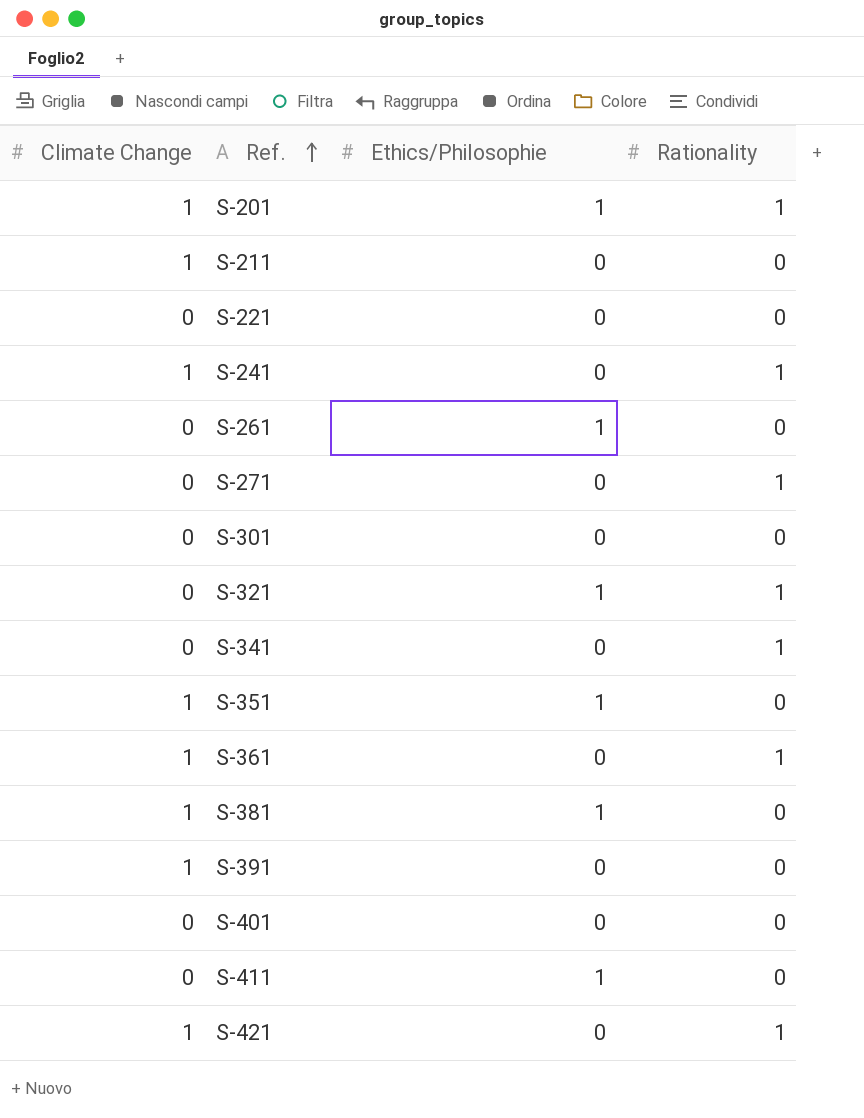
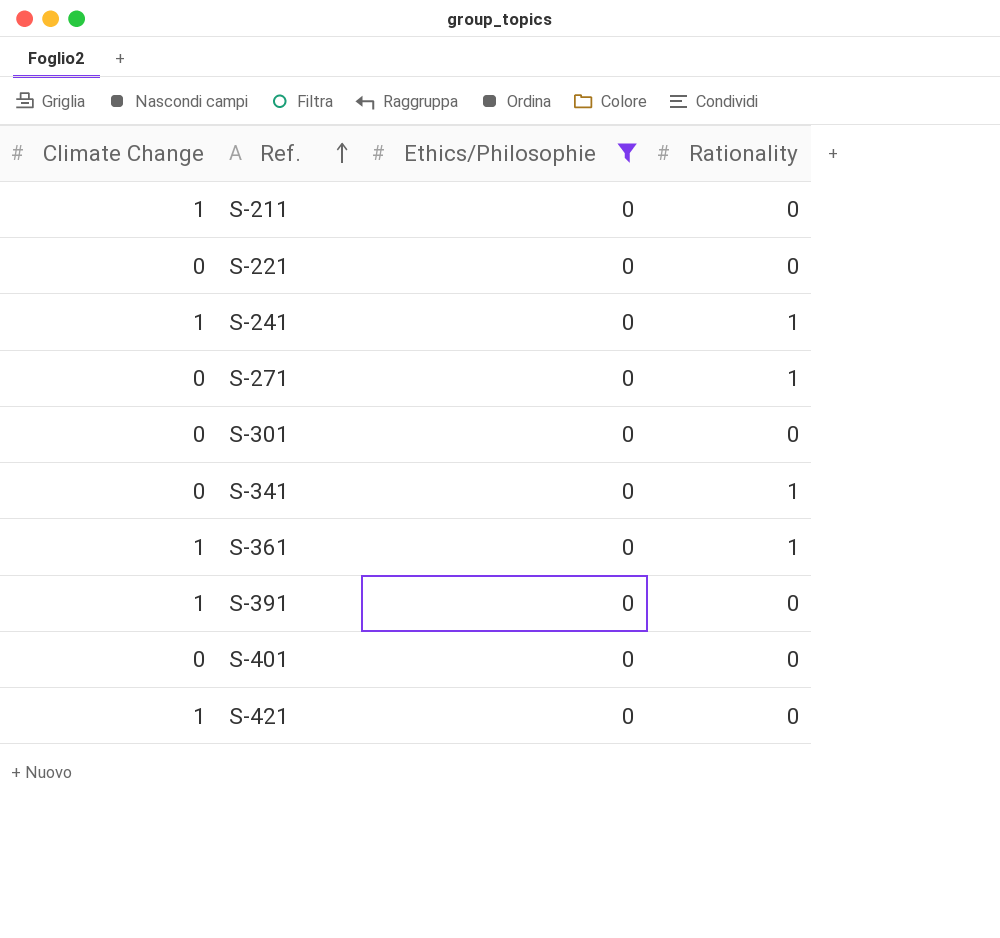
filter: none -> Ethics/Philosophie = 0
S-421 | Rationality: 1 -> 0

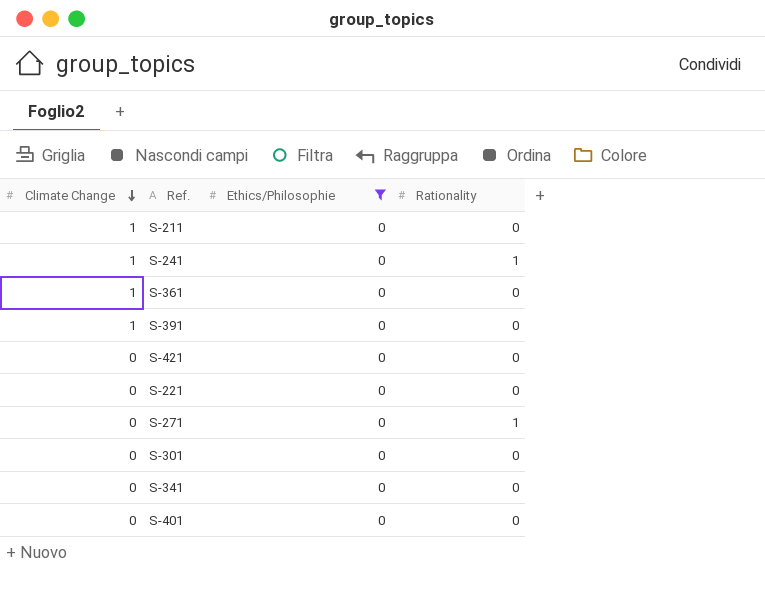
row order: Ref. ascending -> Climate Change descending
S-361 | Rationality: 1 -> 0
S-421 | Climate Change: 1 -> 0
S-341 | Rationality: 1 -> 0

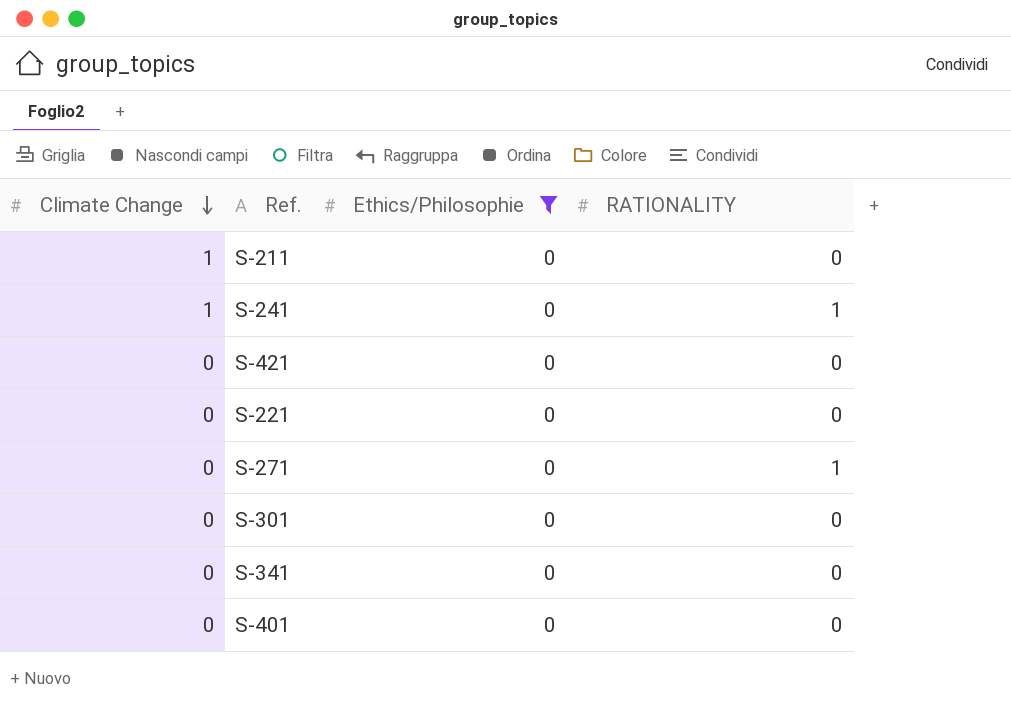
column name: Rationality -> RATIONALITY
row S-361: 1 | 0 | 0 -> none
row S-391: 1 | 0 | 0 -> none

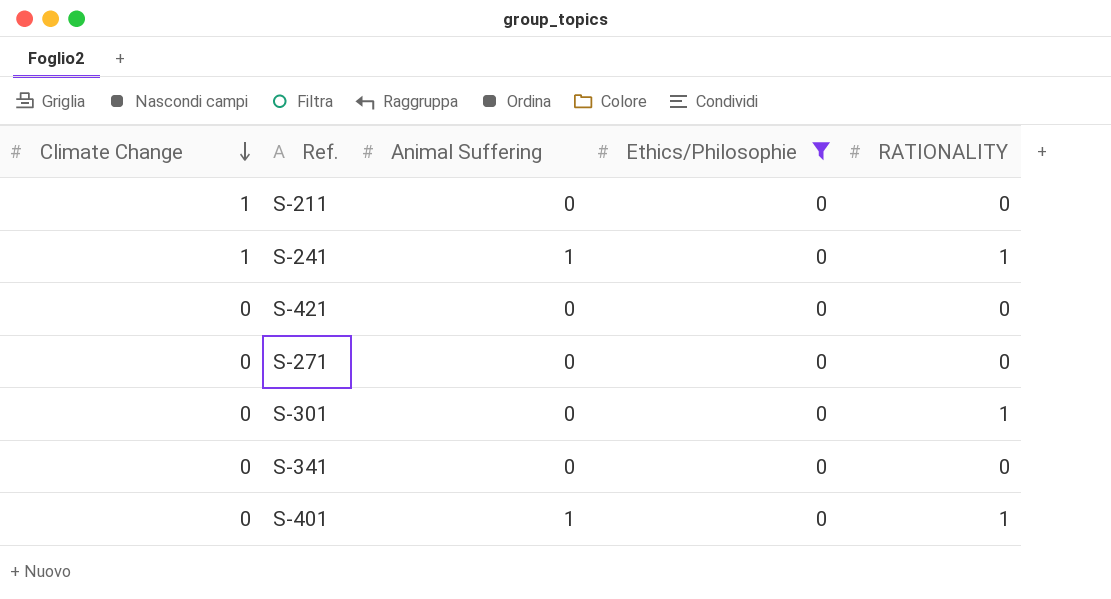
column Animal Suffering | position: none -> 3
row S-221: 0 | 0 | 0 -> none
S-271 | RATIONALITY: 1 -> 0
S-301 | RATIONALITY: 0 -> 1
S-401 | RATIONALITY: 0 -> 1

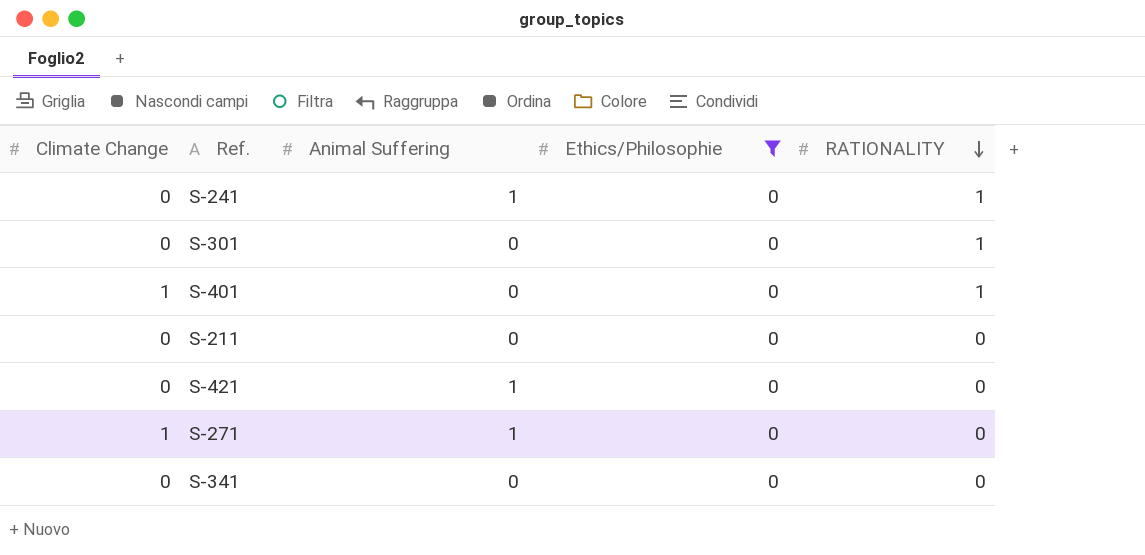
row order: Climate Change descending -> RATIONALITY descending
S-241 | Climate Change: 1 -> 0
S-401 | Climate Change: 0 -> 1
S-401 | Animal Suffering: 1 -> 0
S-211 | Climate Change: 1 -> 0
S-421 | Animal Suffering: 0 -> 1
S-271 | Climate Change: 0 -> 1
S-271 | Animal Suffering: 0 -> 1

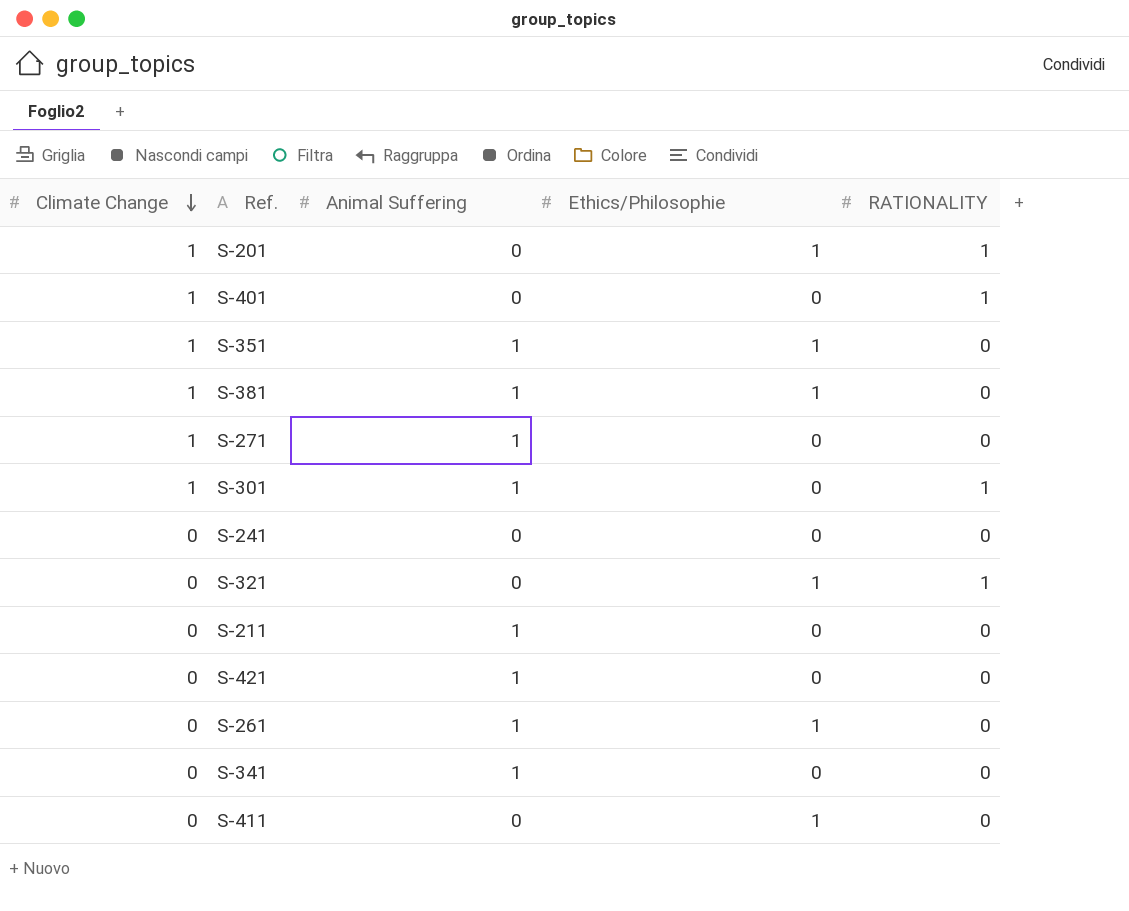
filter: Ethics/Philosophie = 0 -> none
row order: RATIONALITY descending -> Climate Change descending
S-301 | Climate Change: 0 -> 1
S-301 | Animal Suffering: 0 -> 1
S-241 | Animal Suffering: 1 -> 0
S-241 | RATIONALITY: 1 -> 0
S-211 | Animal Suffering: 0 -> 1
S-341 | Animal Suffering: 0 -> 1

